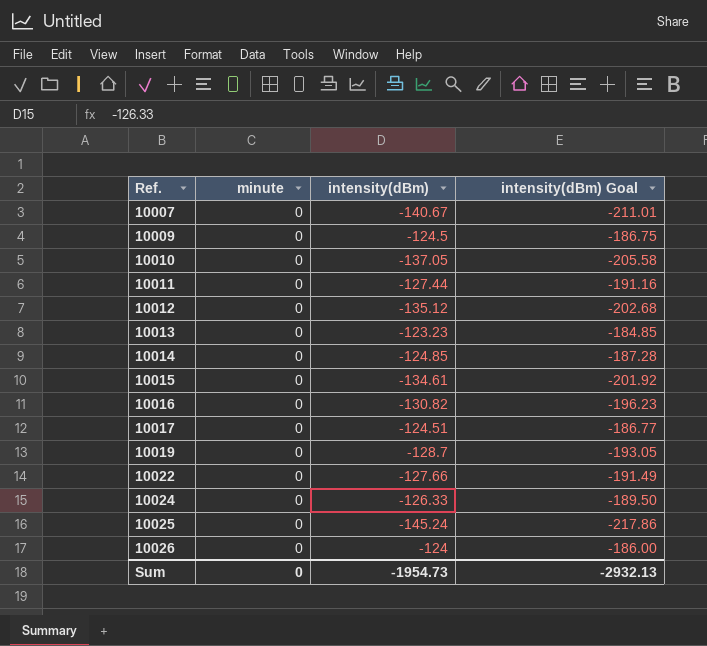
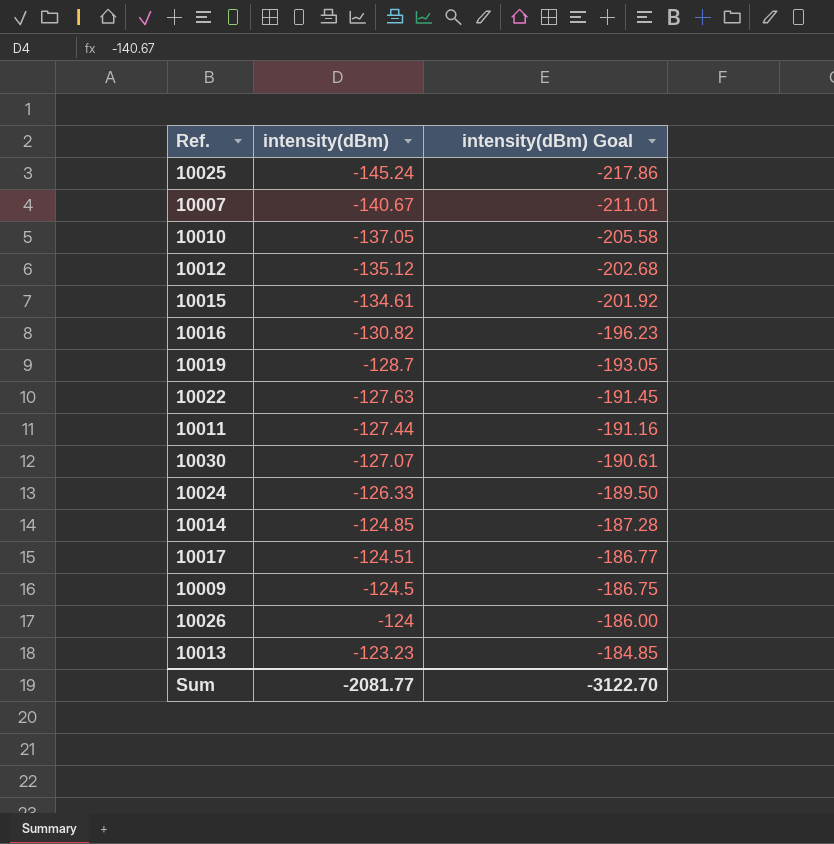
row order: Ref. ascending -> intensity(dBm) ascending
column minute | position: 2 -> none
10022 | intensity(dBm): -127.66 -> -127.63
10022 | intensity(dBm) Goal: -191.49 -> -191.45
row 10030: none -> -127.07 | -190.61
Sum | intensity(dBm): -1954.73 -> -2081.77
Sum | intensity(dBm) Goal: -2932.13 -> -3122.70

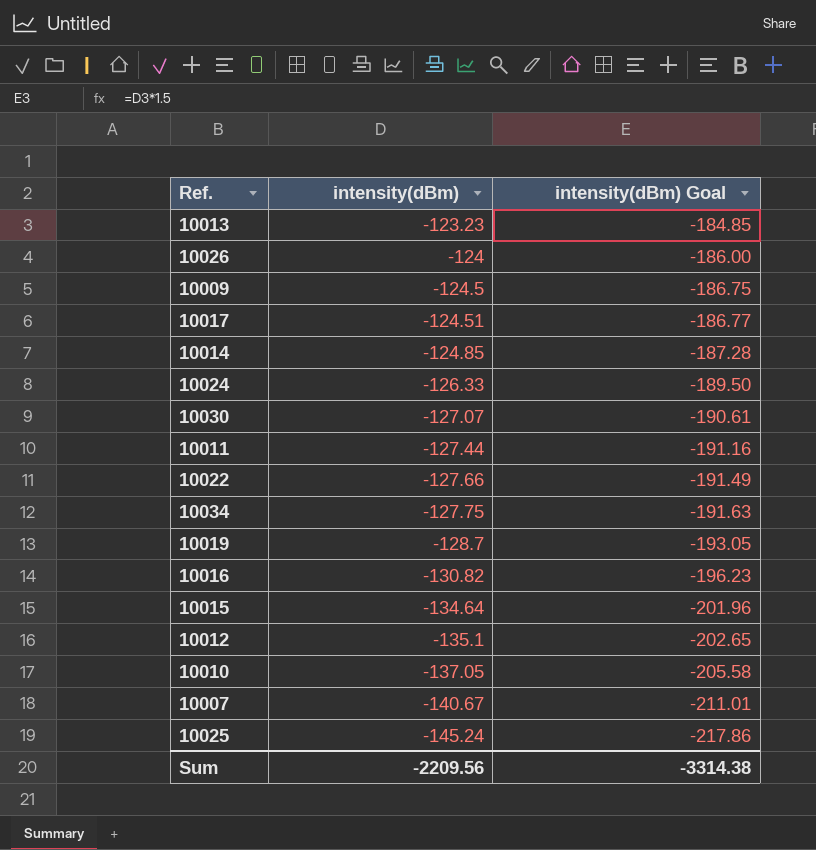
row order: intensity(dBm) ascending -> intensity(dBm) descending
10022 | intensity(dBm): -127.63 -> -127.66
10022 | intensity(dBm) Goal: -191.45 -> -191.49
row 10034: none -> -127.75 | -191.63
10015 | intensity(dBm): -134.61 -> -134.64
10015 | intensity(dBm) Goal: -201.92 -> -201.96
10012 | intensity(dBm): -135.12 -> -135.1
10012 | intensity(dBm) Goal: -202.68 -> -202.65
Sum | intensity(dBm): -2081.77 -> -2209.56
Sum | intensity(dBm) Goal: -3122.70 -> -3314.38

